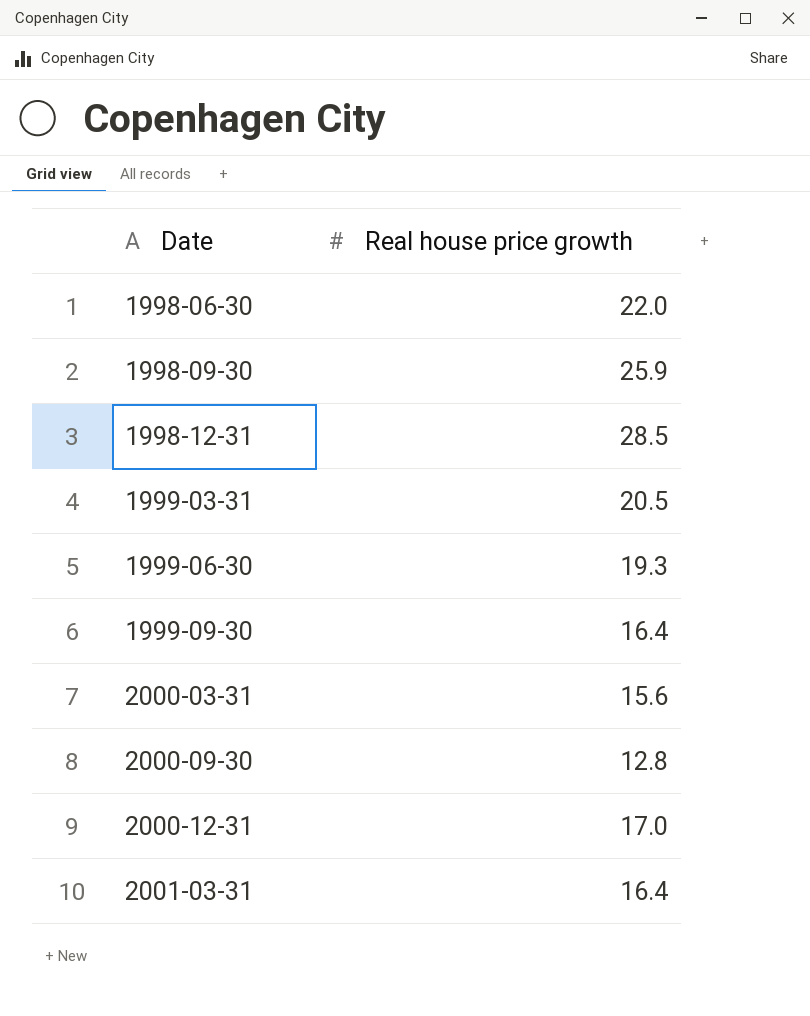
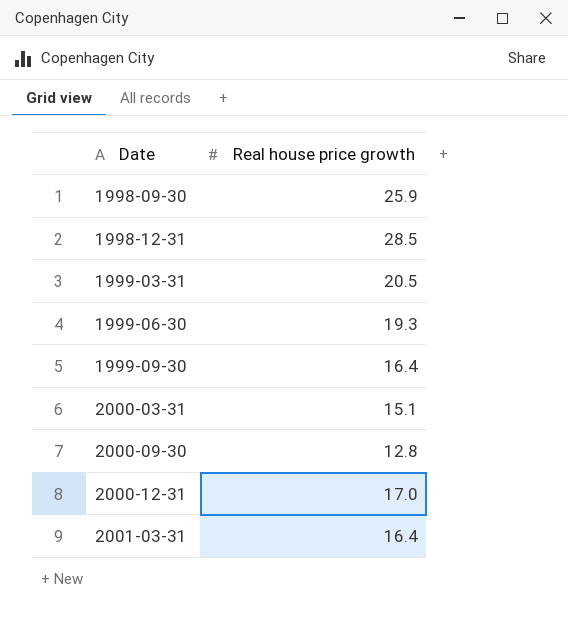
row 1998-06-30: 22.0 -> none
2000-03-31 | Real house price growth: 15.6 -> 15.1

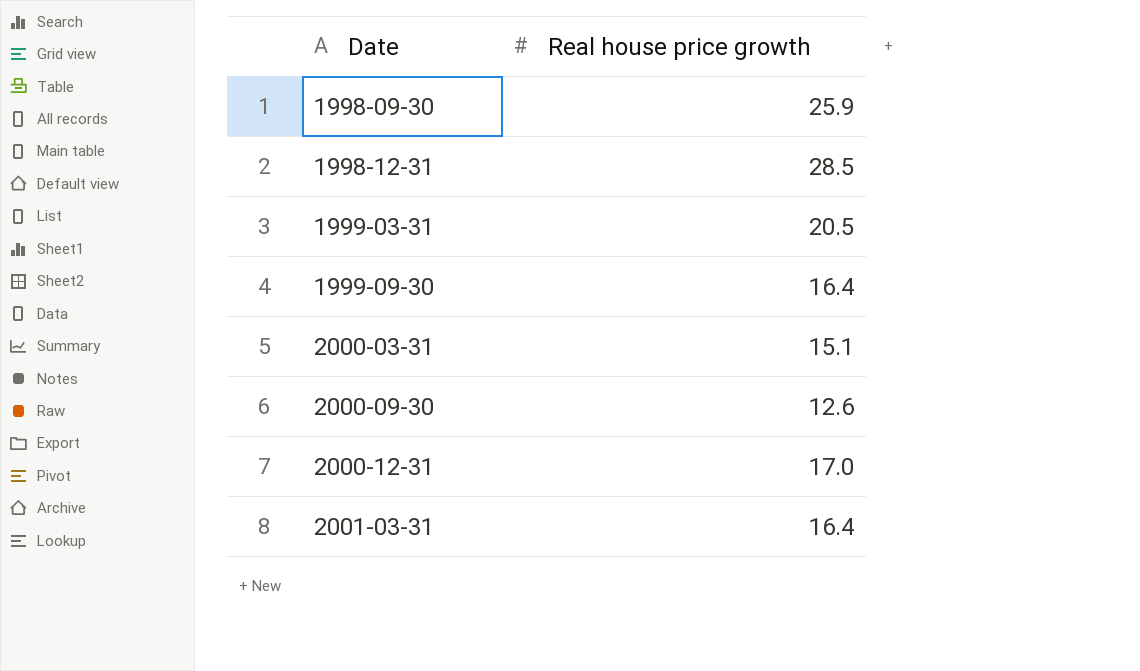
row 1999-06-30: 19.3 -> none
2000-09-30 | Real house price growth: 12.8 -> 12.6

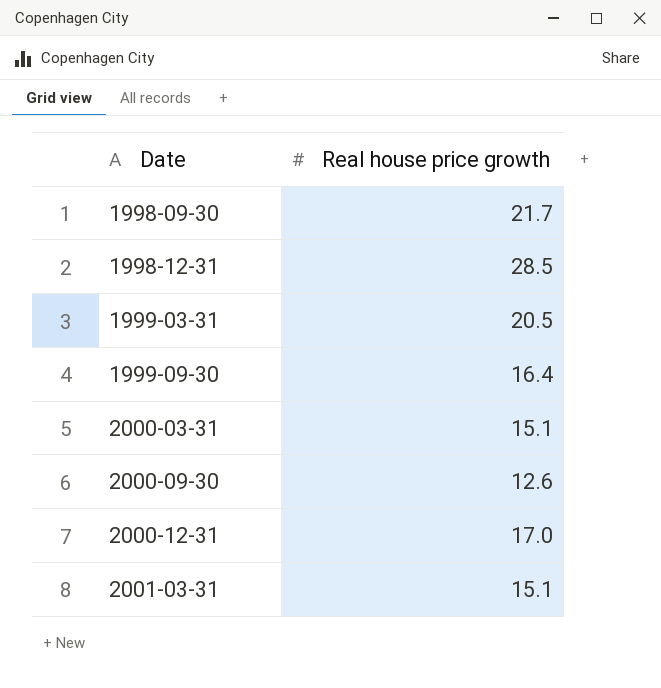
1998-09-30 | Real house price growth: 25.9 -> 21.7
2001-03-31 | Real house price growth: 16.4 -> 15.1

